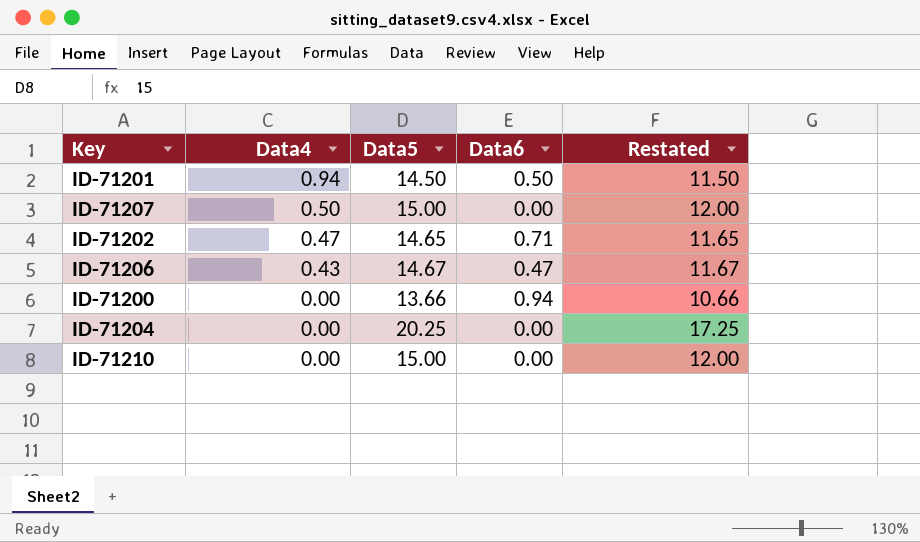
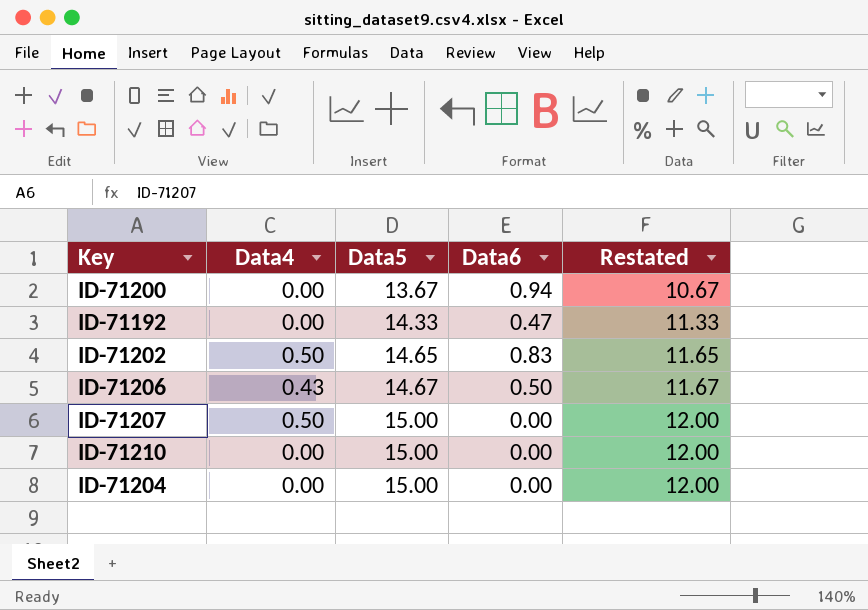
row order: Data4 descending -> Data5 ascending
row ID-71201: 0.94 | 14.50 | 0.50 | 11.50 -> none
ID-71200 | Data5: 13.66 -> 13.67
ID-71200 | Restated: 10.66 -> 10.67
row ID-71192: none -> 0.00 | 14.33 | 0.47 | 11.33
ID-71202 | Data4: 0.47 -> 0.50
ID-71202 | Data6: 0.71 -> 0.83
ID-71206 | Data6: 0.47 -> 0.50
ID-71204 | Data5: 20.25 -> 15.00
ID-71204 | Restated: 17.25 -> 12.00

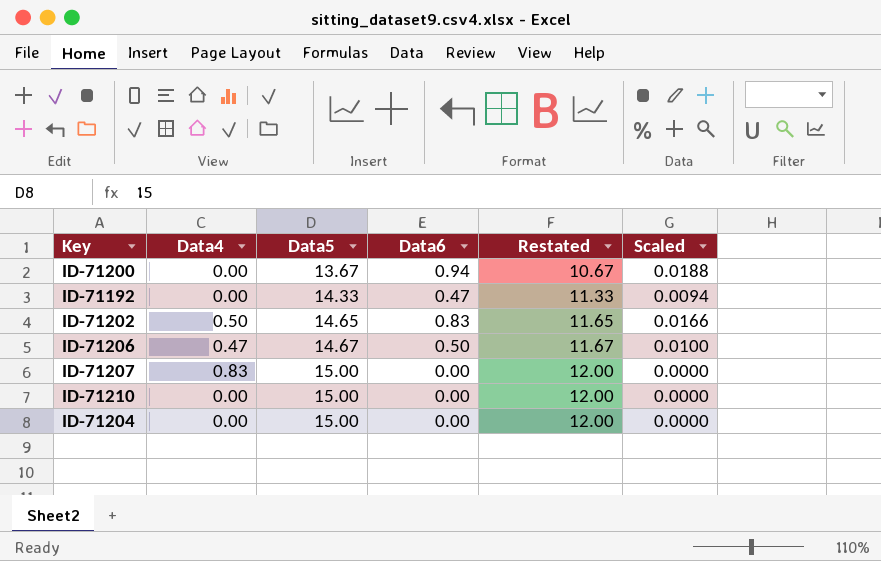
column Scaled | formula: none -> [Data6] * 0.02
ID-71206 | Data4: 0.43 -> 0.47
ID-71207 | Data4: 0.50 -> 0.83

